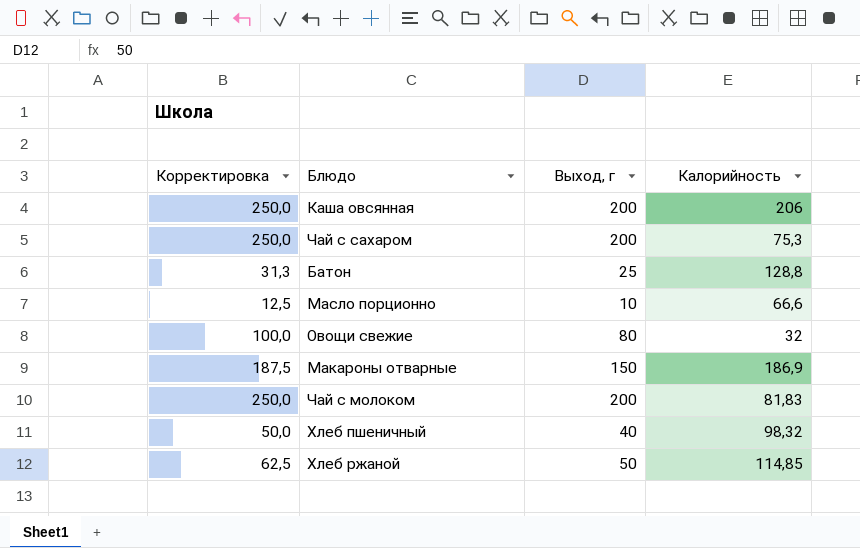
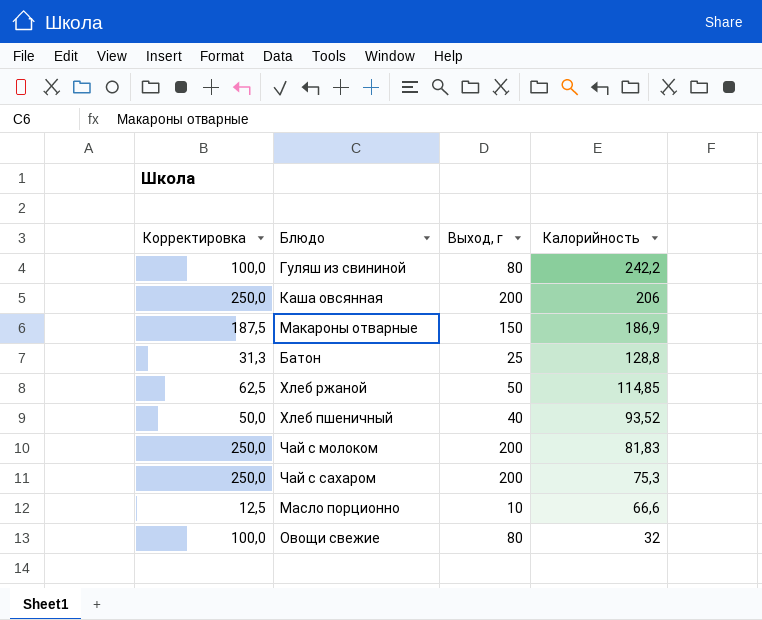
row order: none -> Калорийность descending
row Гуляш из свининой: none -> 100,0 | 80 | 242,2
Хлеб пшеничный | Калорийность: 98,32 -> 93,52

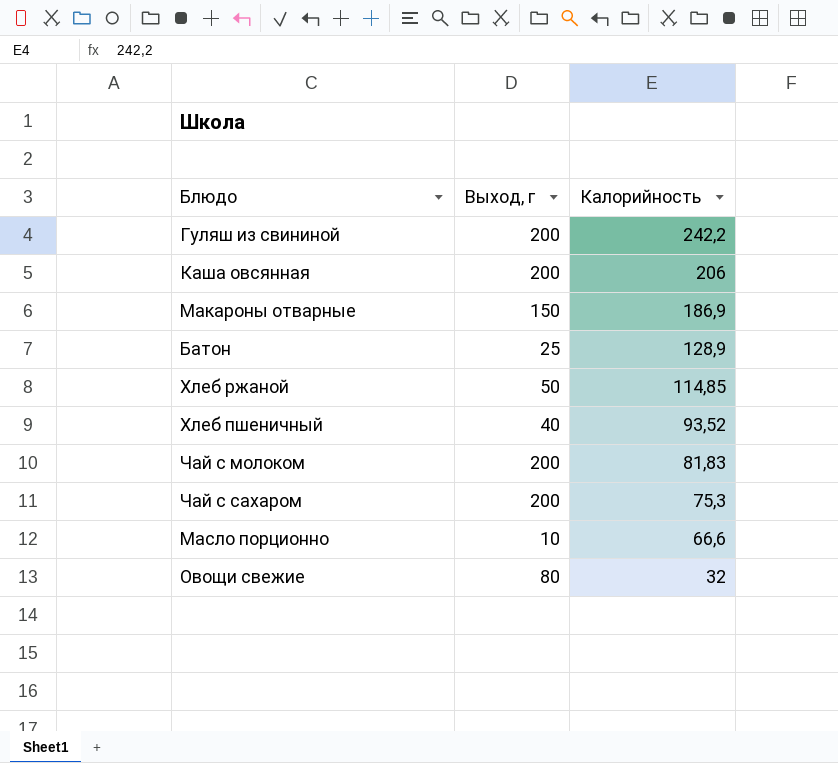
column Корректировка | formula: [Выход, г] * 1,25 -> none
Гуляш из свининой | Выход, г: 80 -> 200
Батон | Калорийность: 128,8 -> 128,9

